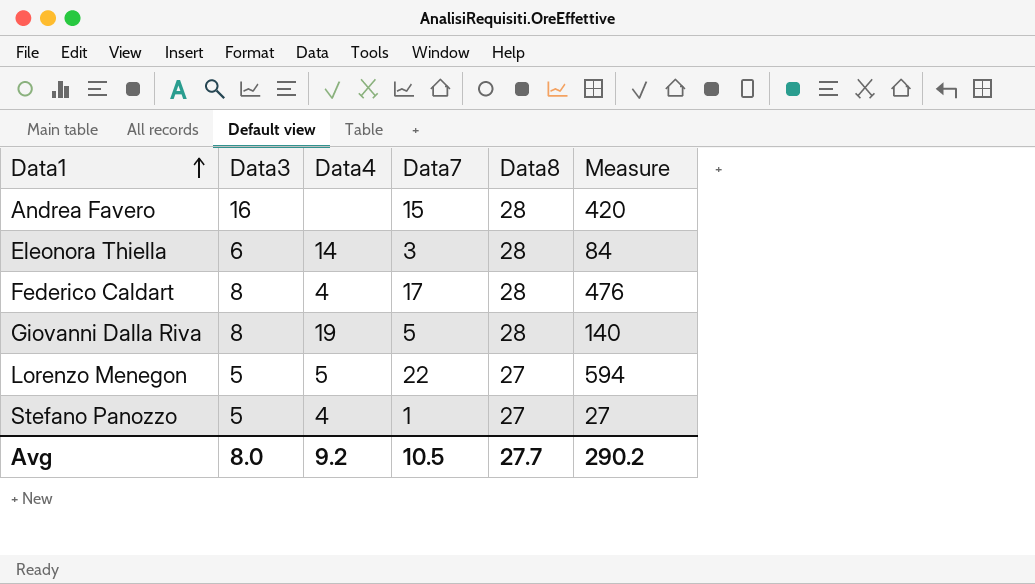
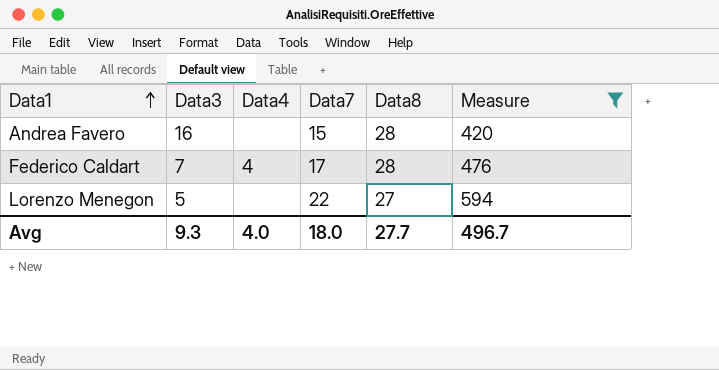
filter: none -> Measure >= 420
Federico Caldart | Data3: 8 -> 7
Lorenzo Menegon | Data4: 5 -> none
Avg | Data3: 8.0 -> 9.3
Avg | Data4: 9.2 -> 4.0
Avg | Data7: 10.5 -> 18.0
Avg | Measure: 290.2 -> 496.7

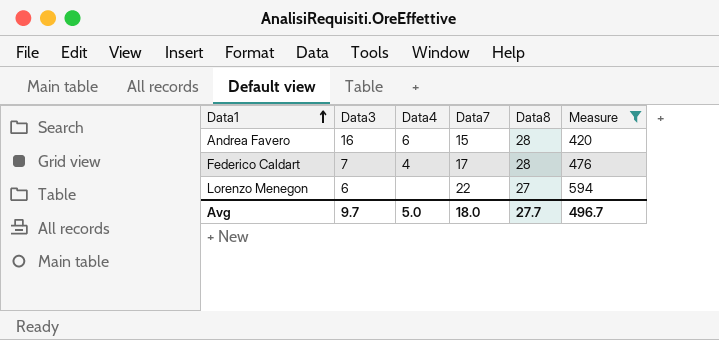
Andrea Favero | Data4: none -> 6
Lorenzo Menegon | Data3: 5 -> 6
Avg | Data3: 9.3 -> 9.7
Avg | Data4: 4.0 -> 5.0

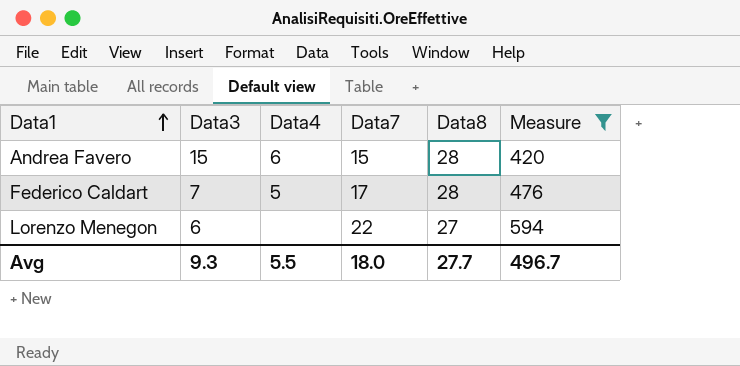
Andrea Favero | Data3: 16 -> 15
Federico Caldart | Data4: 4 -> 5
Avg | Data3: 9.7 -> 9.3
Avg | Data4: 5.0 -> 5.5

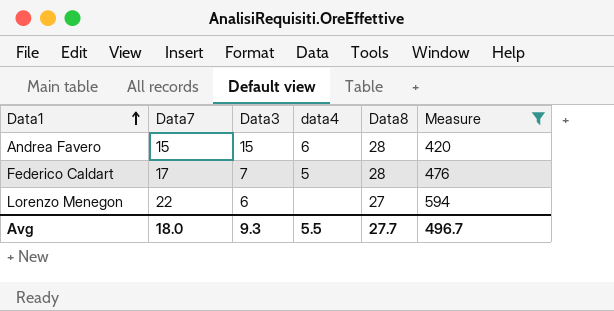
column Data7 | position: 4 -> 2
column name: Data4 -> data4

